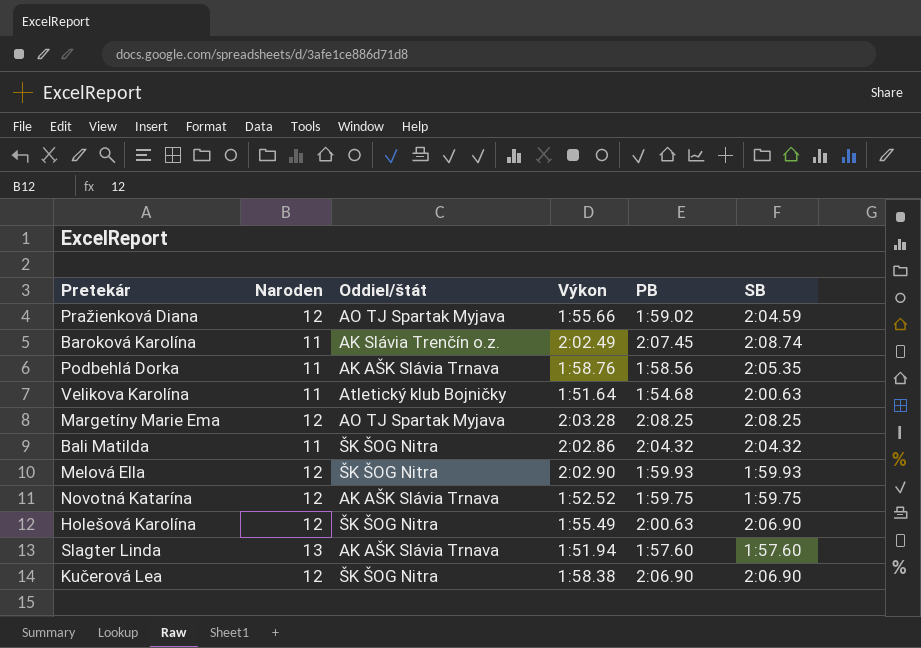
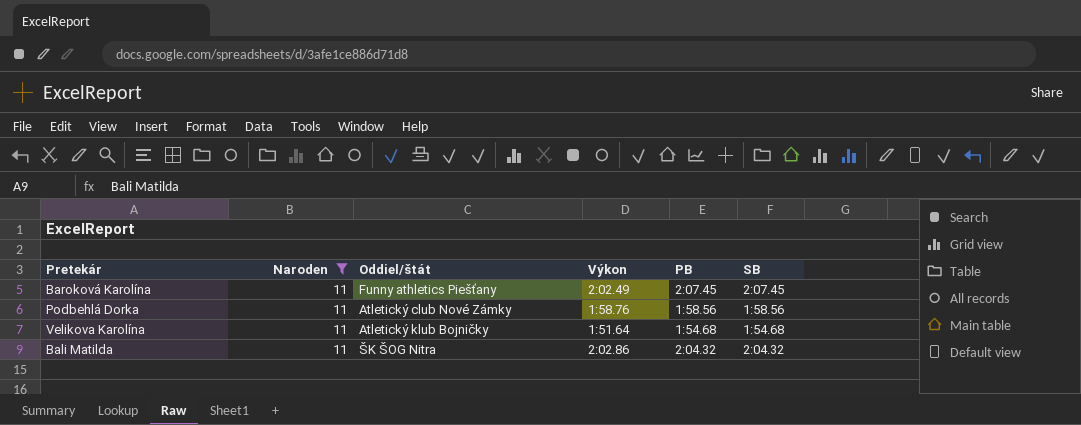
filter: none -> Naroden = 11
Baroková Karolína | Oddiel/štát: AK Slávia Trenčín o.z. -> Funny athletics Piešťany
Baroková Karolína | SB: 2:08.74 -> 2:07.45
Podbehlá Dorka | Oddiel/štát: AK AŠK Slávia Trnava -> Atletický club Nové Zámky
Podbehlá Dorka | SB: 2:05.35 -> 1:58.56
Velikova Karolína | SB: 2:00.63 -> 1:54.68

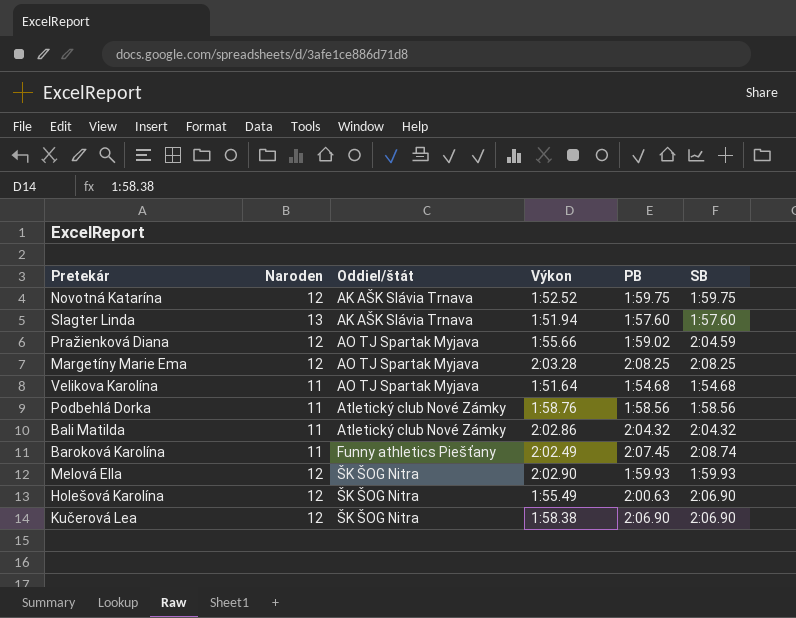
filter: Naroden = 11 -> none
row order: none -> Oddiel/štát ascending
Velikova Karolína | Oddiel/štát: Atletický klub Bojničky -> AO TJ Spartak Myjava
Bali Matilda | Oddiel/štát: ŠK ŠOG Nitra -> Atletický club Nové Zámky
Baroková Karolína | SB: 2:07.45 -> 2:08.74

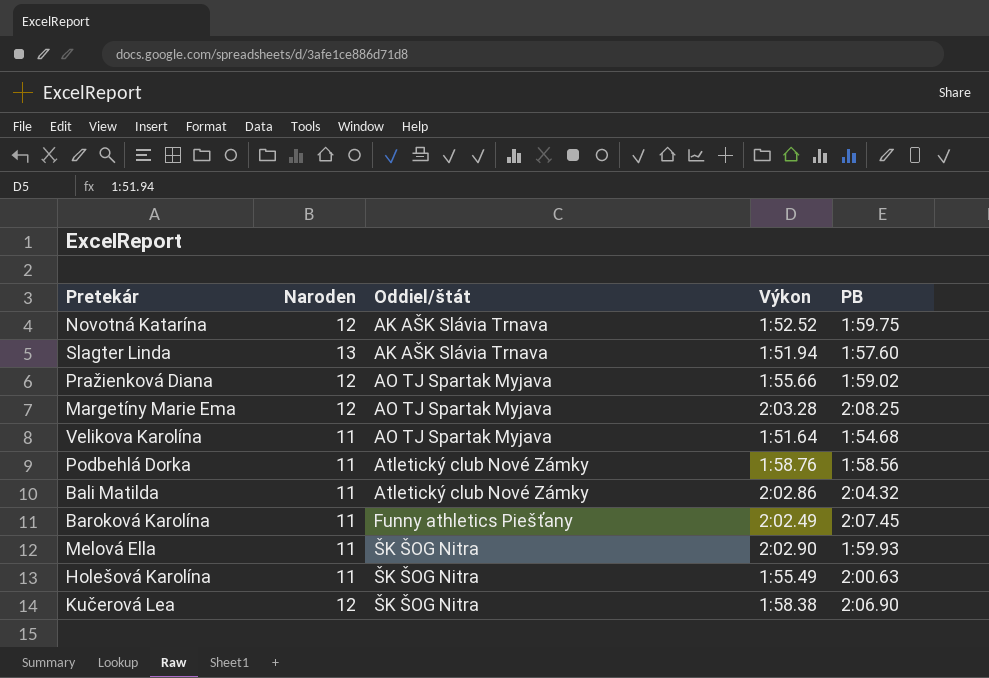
column SB | position: 6 -> none
Melová Ella | Naroden: 12 -> 11
Holešová Karolína | Naroden: 12 -> 11

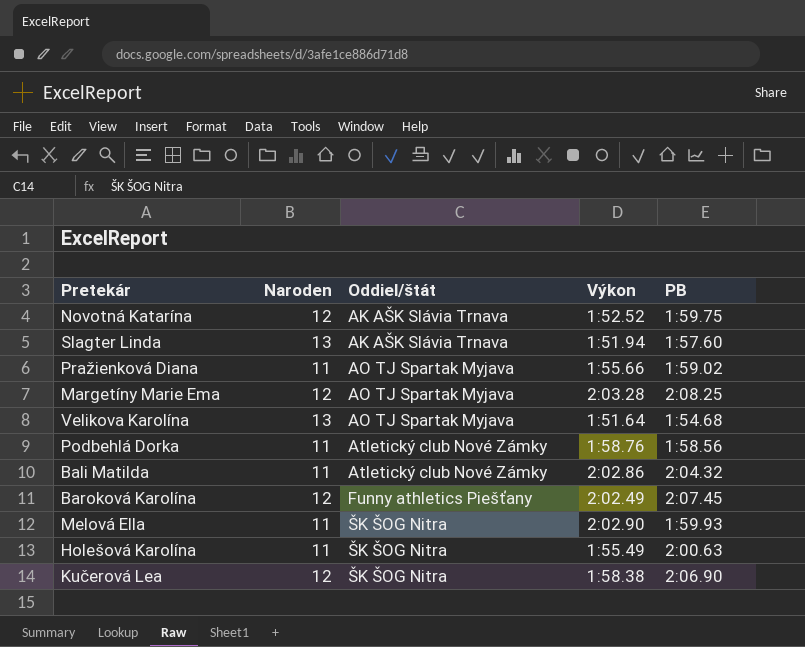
Pražienková Diana | Naroden: 12 -> 11
Velikova Karolína | Naroden: 11 -> 13
Baroková Karolína | Naroden: 11 -> 12

